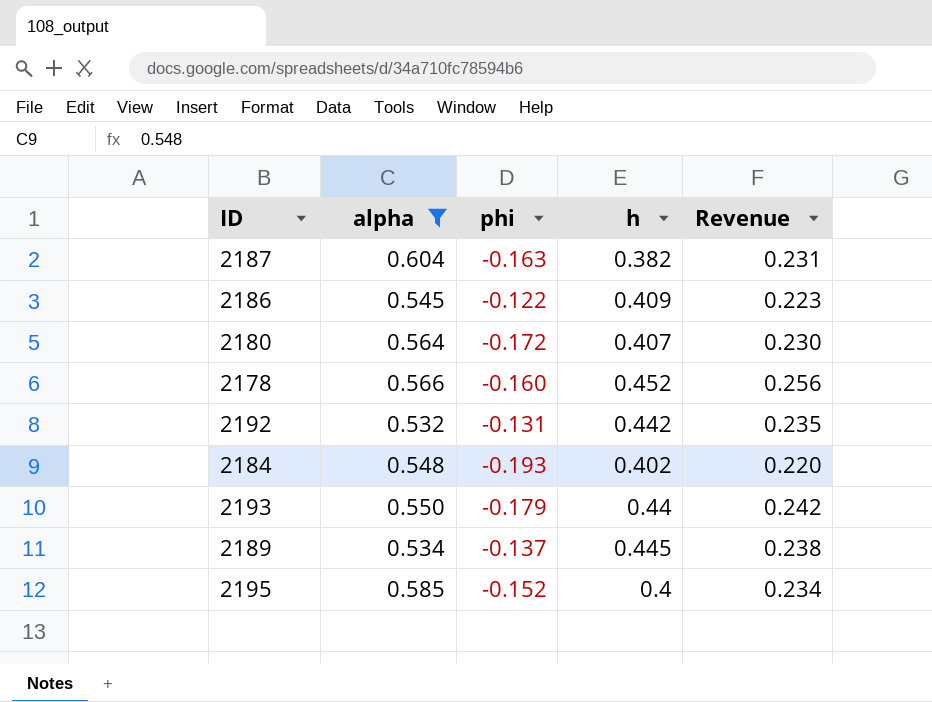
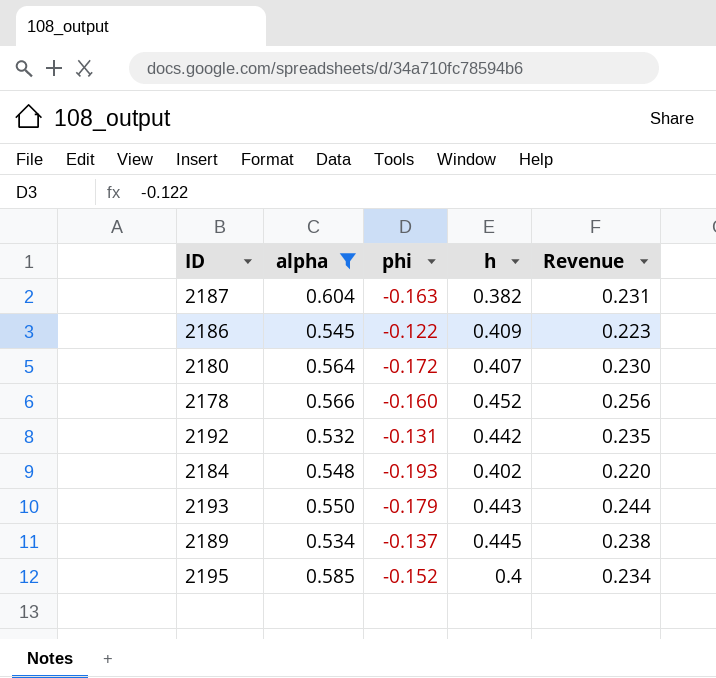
2193 | h: 0.44 -> 0.443
2193 | Revenue: 0.242 -> 0.244

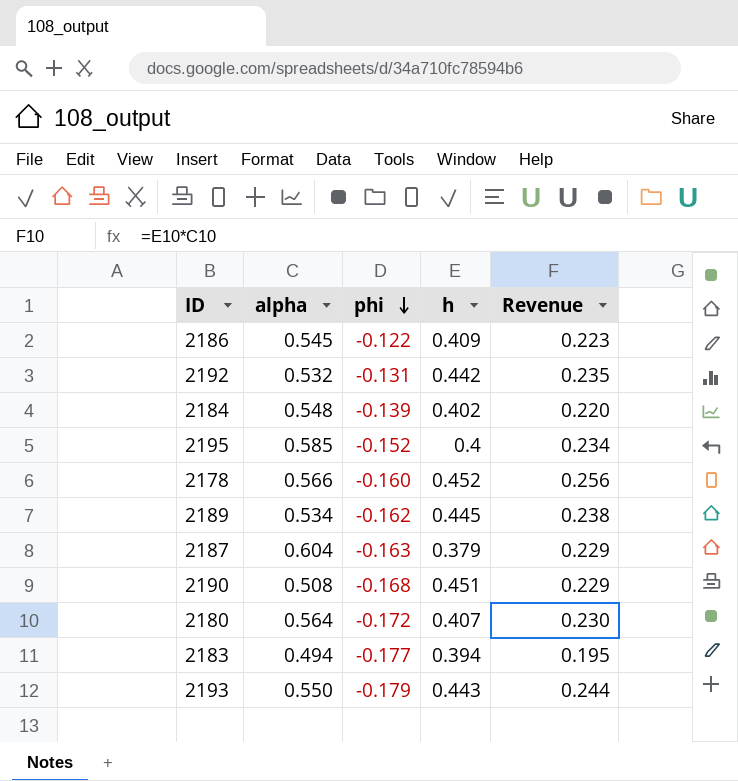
filter: alpha >= 0.532 -> none
row order: none -> phi descending
2184 | phi: -0.193 -> -0.139
2189 | phi: -0.137 -> -0.162
2187 | h: 0.382 -> 0.379
2187 | Revenue: 0.231 -> 0.229

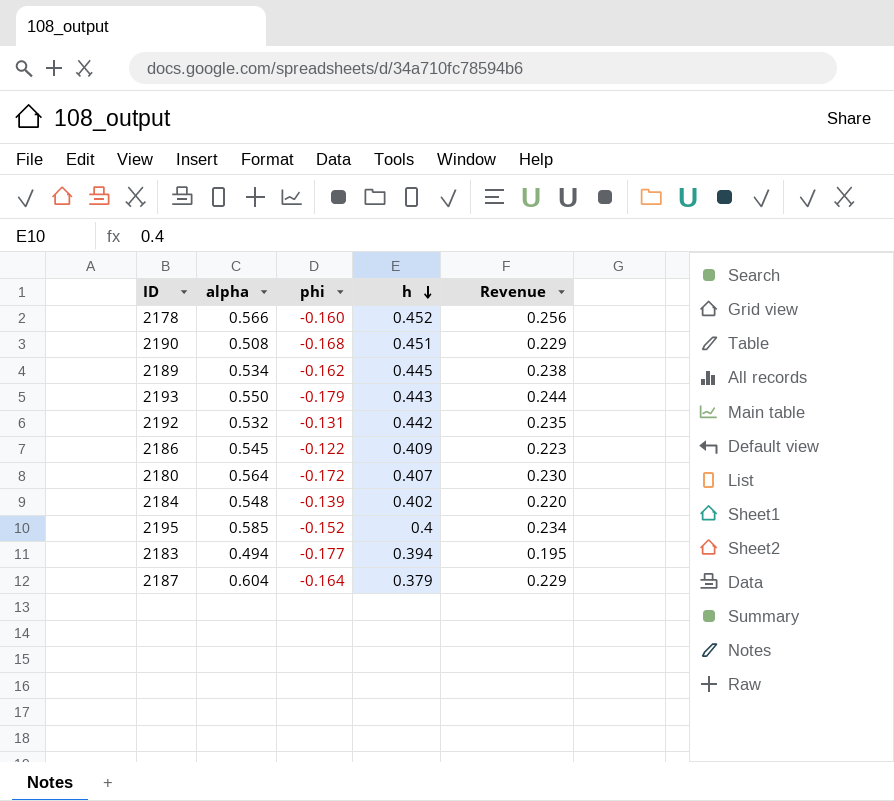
row order: phi descending -> h descending
2187 | phi: -0.163 -> -0.164

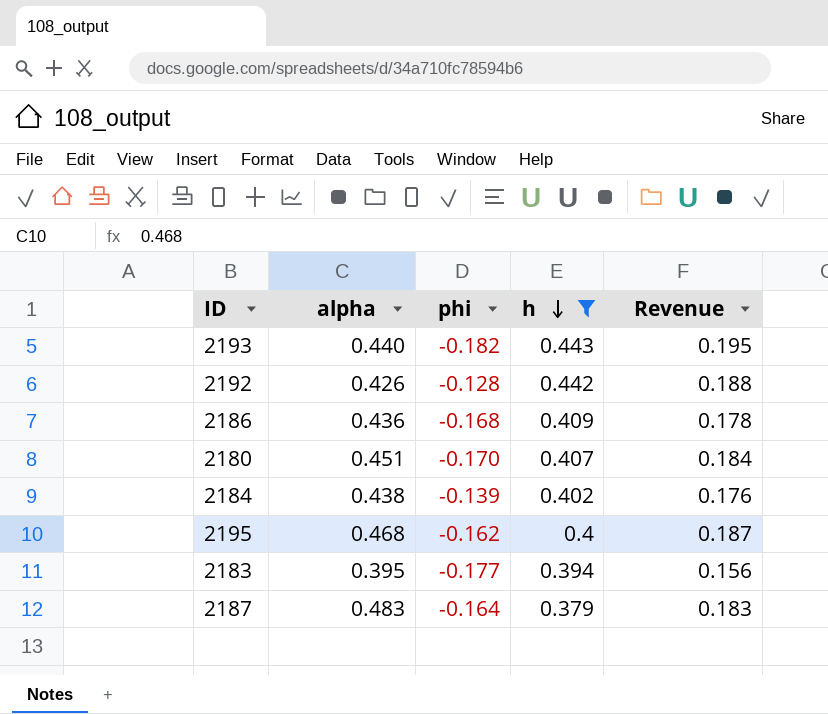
filter: none -> h <= 0.443
2193 | alpha: 0.550 -> 0.440
2193 | phi: -0.179 -> -0.182
2193 | Revenue: 0.244 -> 0.195
2192 | alpha: 0.532 -> 0.426
2192 | phi: -0.131 -> -0.128
2192 | Revenue: 0.235 -> 0.188
2186 | alpha: 0.545 -> 0.436
2186 | phi: -0.122 -> -0.168
2186 | Revenue: 0.223 -> 0.178
2180 | alpha: 0.564 -> 0.451
2180 | phi: -0.172 -> -0.170
2180 | Revenue: 0.230 -> 0.184
2184 | alpha: 0.548 -> 0.438
2184 | Revenue: 0.220 -> 0.176
2195 | alpha: 0.585 -> 0.468
2195 | phi: -0.152 -> -0.162
2195 | Revenue: 0.234 -> 0.187
2183 | alpha: 0.494 -> 0.395
2183 | Revenue: 0.195 -> 0.156
2187 | alpha: 0.604 -> 0.483
2187 | Revenue: 0.229 -> 0.183

